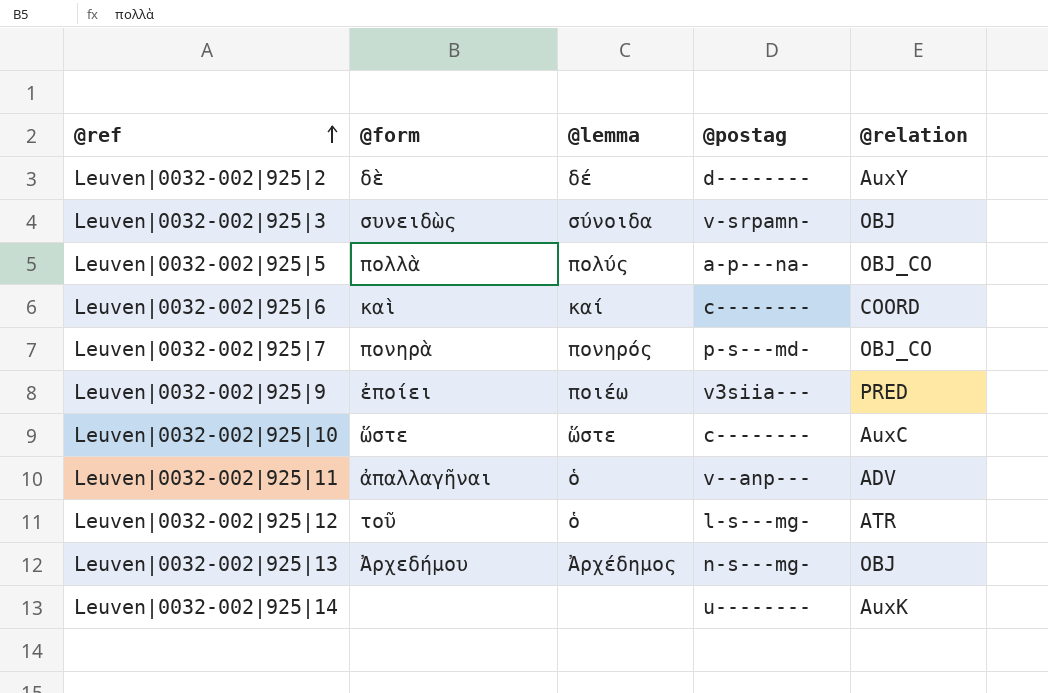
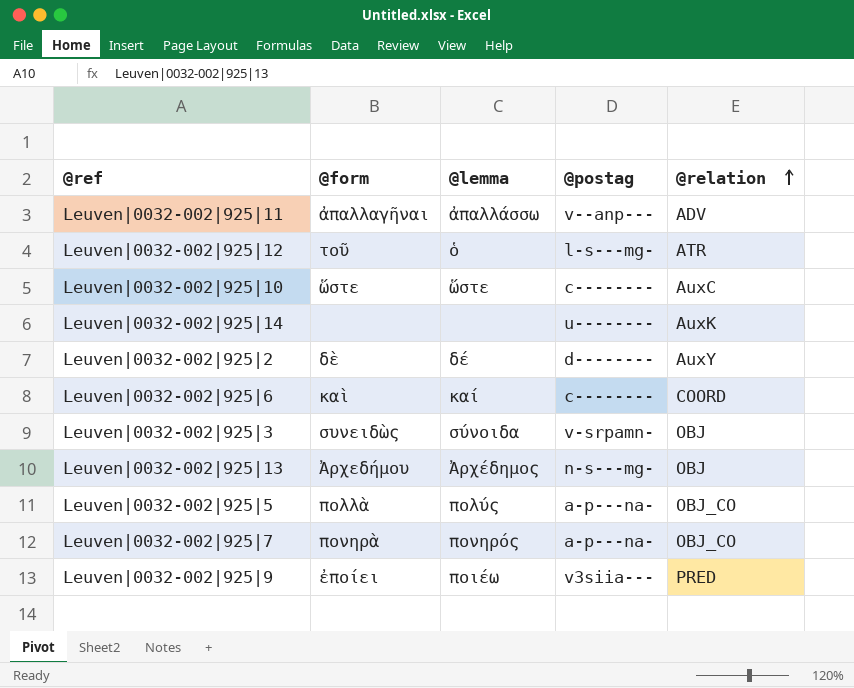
row order: @ref ascending -> @relation ascending
Leuven|0032-002|925|11 | @lemma: ὁ -> ἀπαλλάσσω
Leuven|0032-002|925|7 | @postag: p-s---md- -> a-p---na-

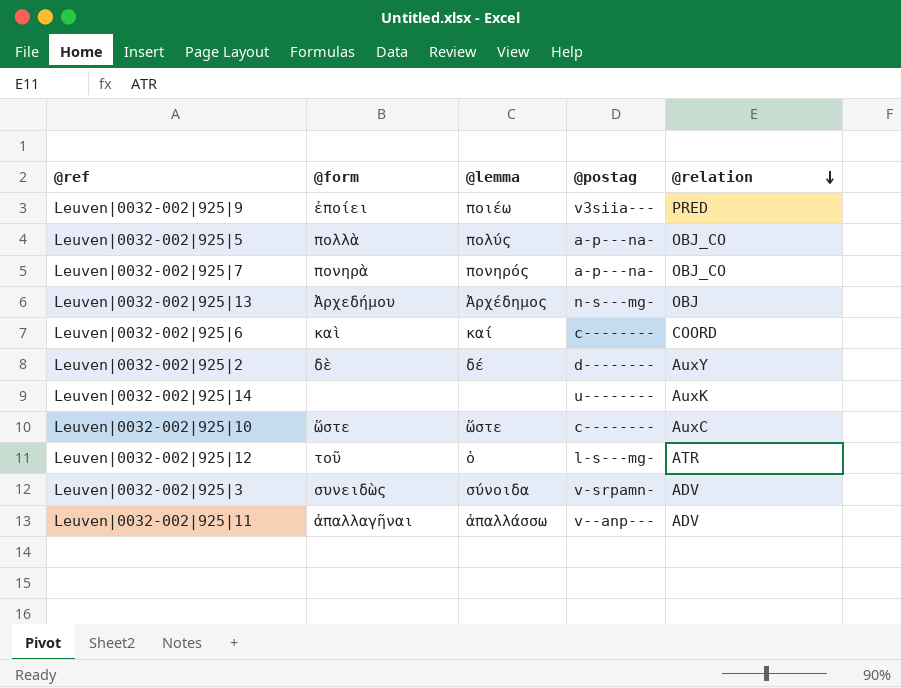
row order: @relation ascending -> @relation descending
Leuven|0032-002|925|3 | @relation: OBJ -> ADV

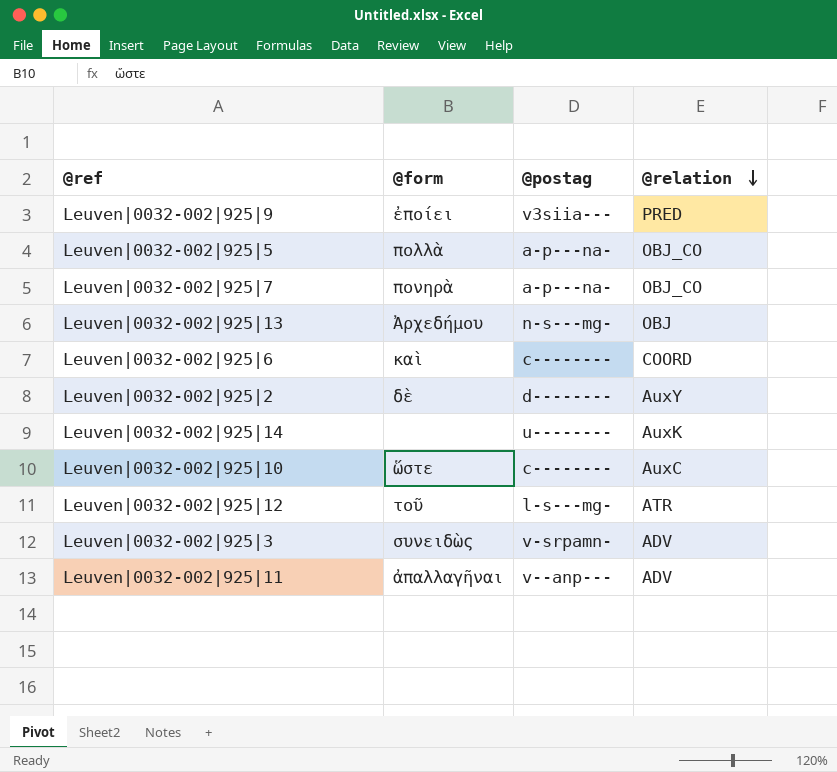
column @lemma | position: 3 -> none

